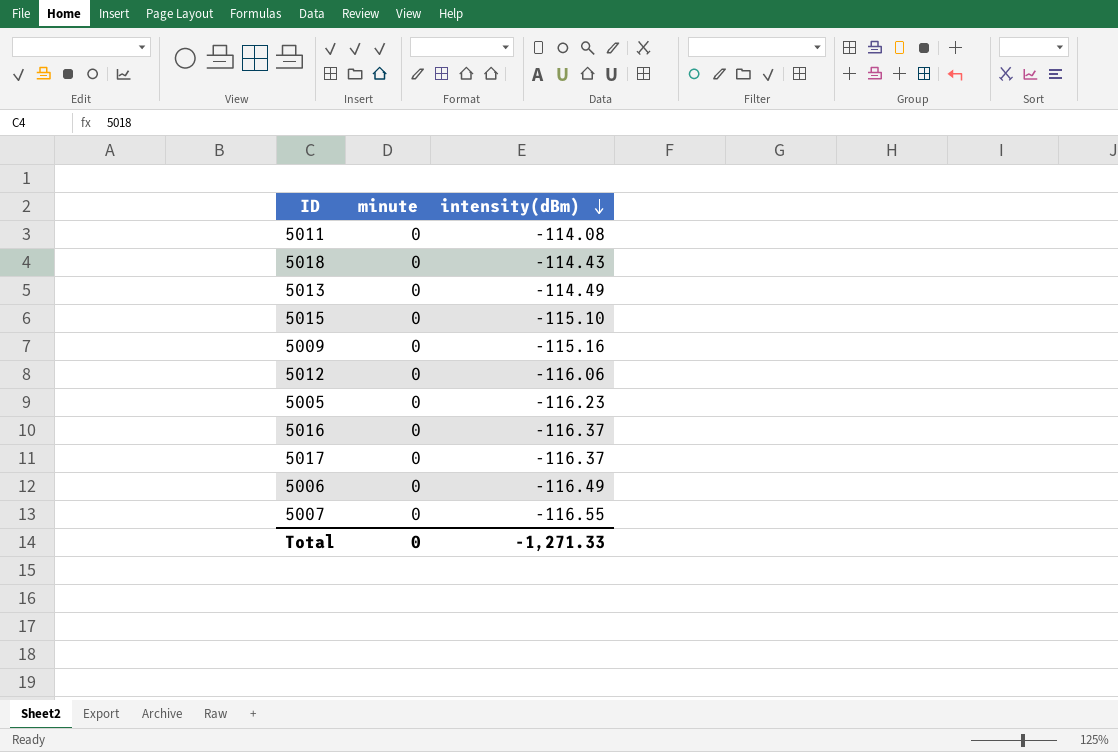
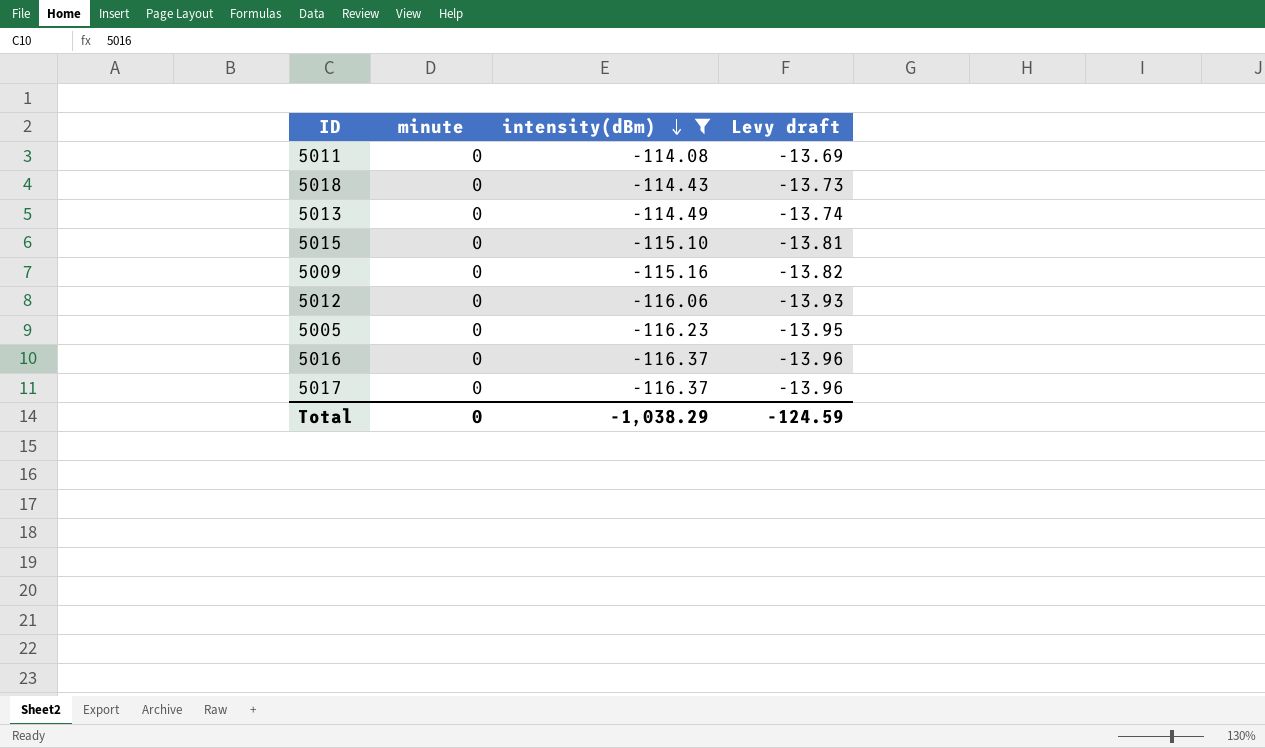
filter: none -> intensity(dBm) >= -116.37
column Levy draft | formula: none -> [intensity(dBm)] * 0.12
Total | intensity(dBm): -1,271.33 -> -1,038.29

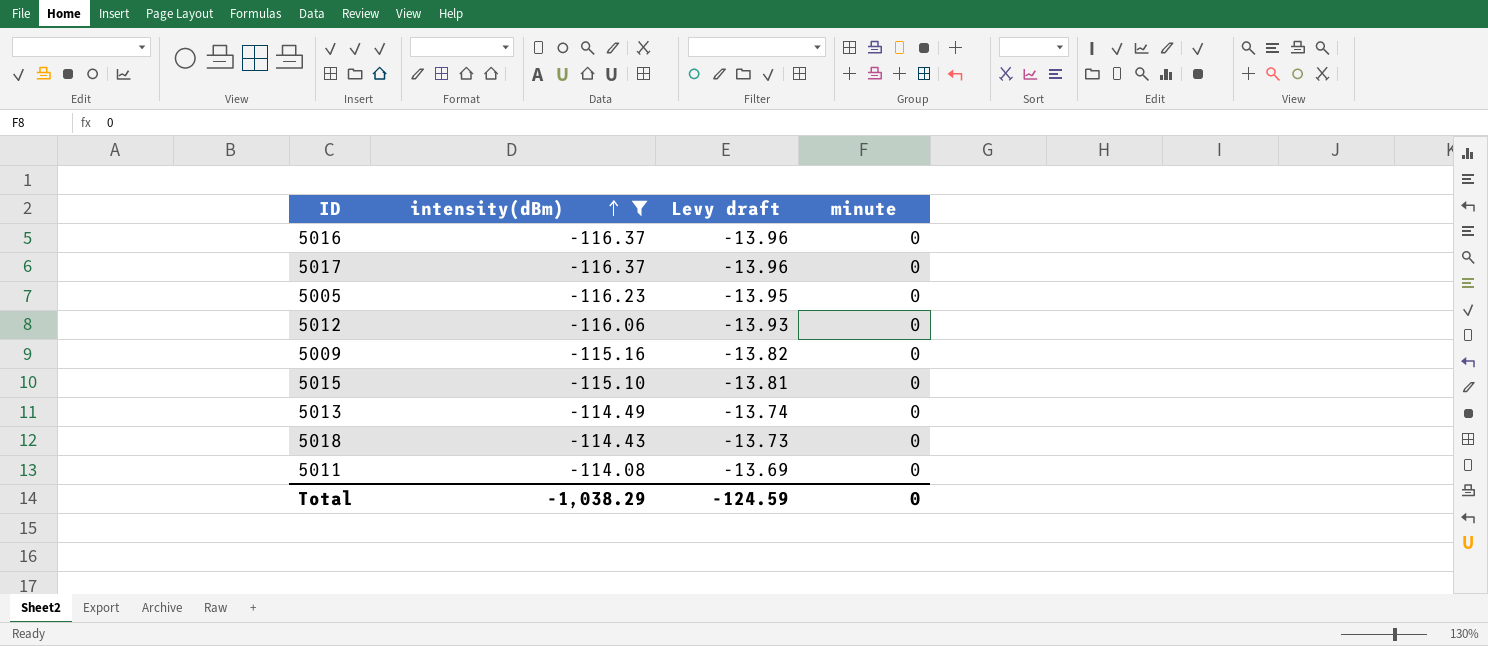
row order: intensity(dBm) descending -> intensity(dBm) ascending
column minute | position: 2 -> 4

